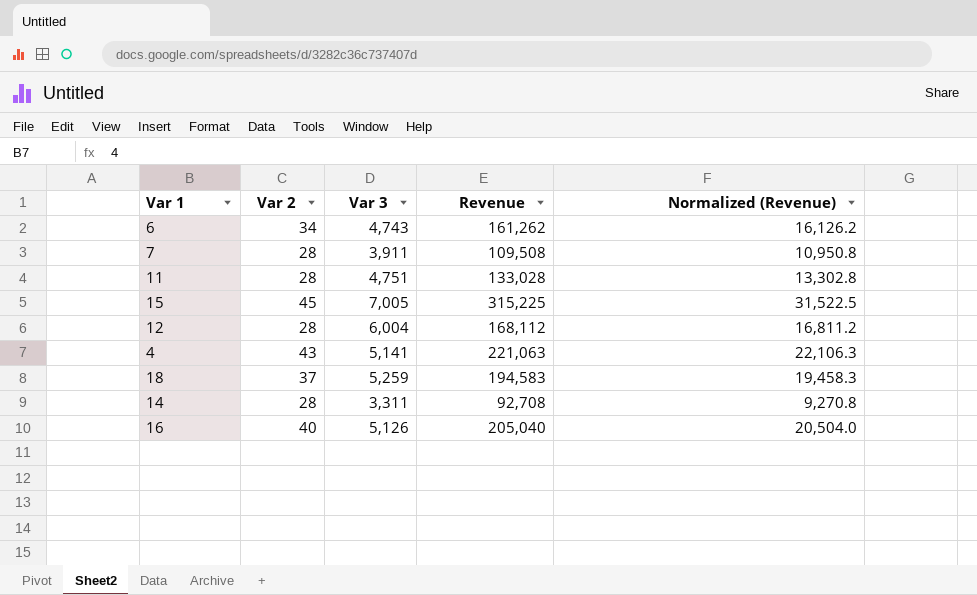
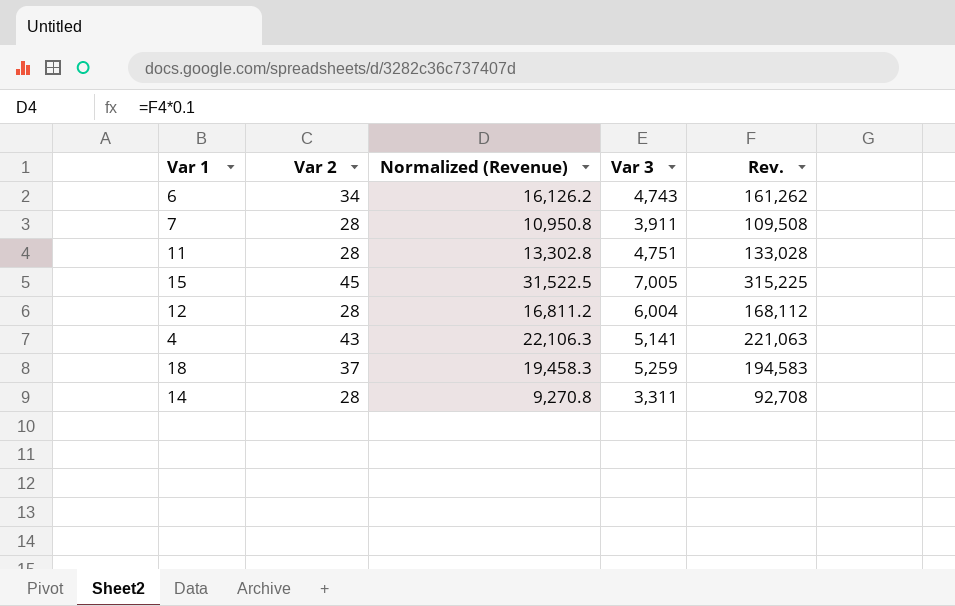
column Normalized (Revenue) | position: 5 -> 3
column name: Revenue -> Rev.
row 16: 40 | 5,126 | 205,040 | 20,504.0 -> none

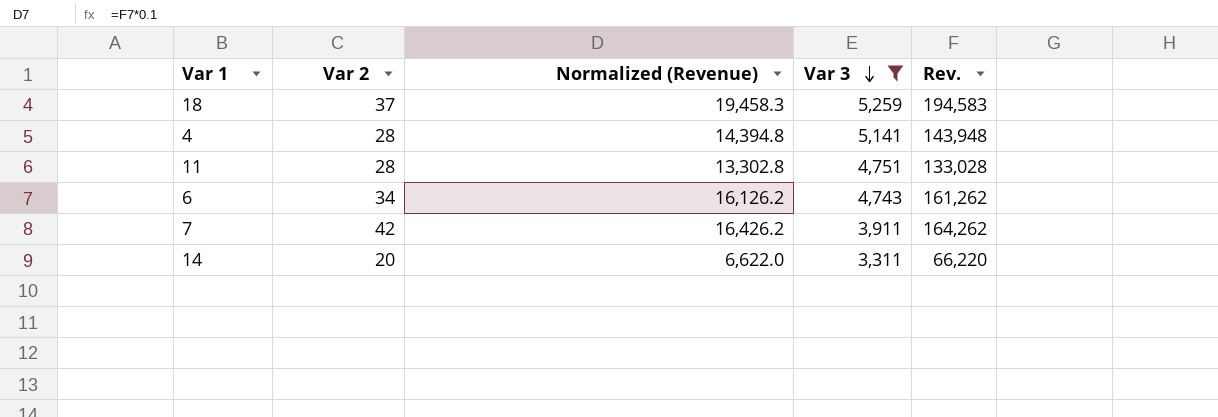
filter: none -> Var 3 <= 5,259
row order: none -> Var 3 descending
4 | Var 2: 43 -> 28
4 | Normalized (Revenue): 22,106.3 -> 14,394.8
4 | Rev.: 221,063 -> 143,948
7 | Var 2: 28 -> 42
7 | Normalized (Revenue): 10,950.8 -> 16,426.2
7 | Rev.: 109,508 -> 164,262
14 | Var 2: 28 -> 20
14 | Normalized (Revenue): 9,270.8 -> 6,622.0
14 | Rev.: 92,708 -> 66,220

